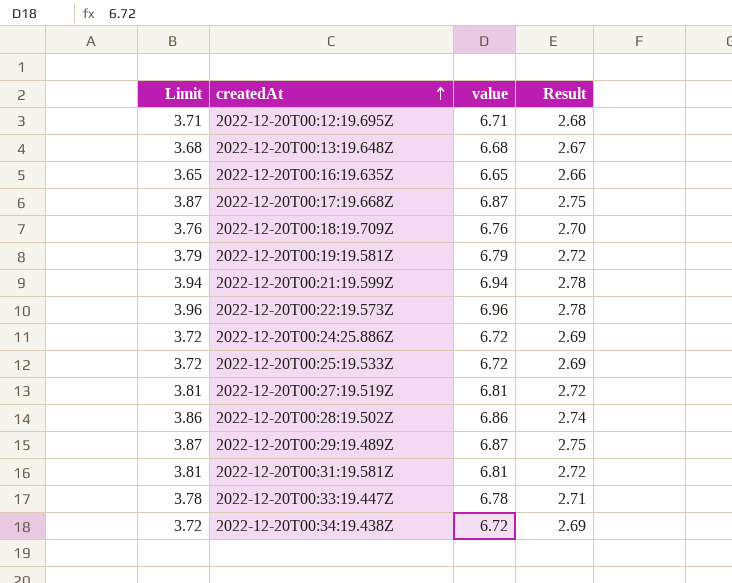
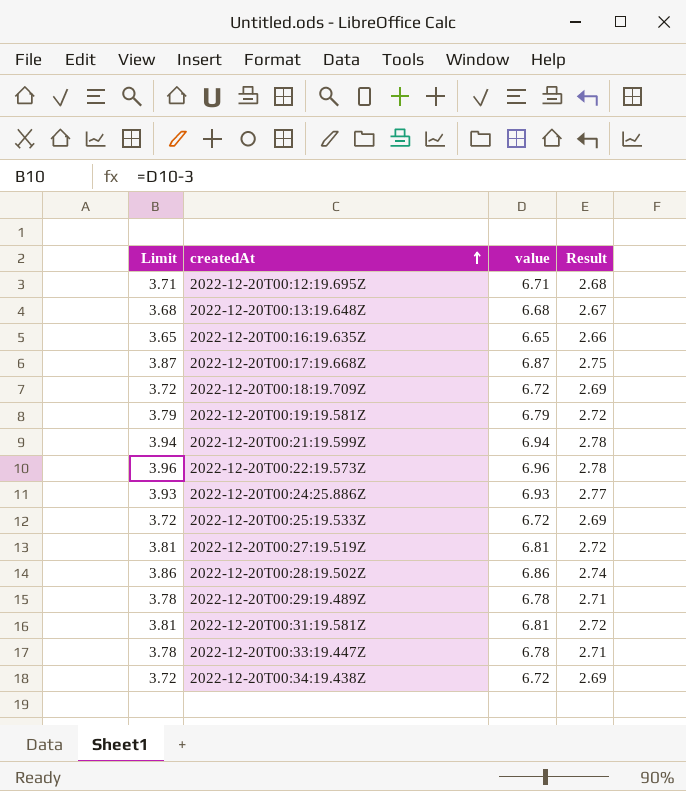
2022-12-20T00:18:19.709Z | Limit: 3.76 -> 3.72
2022-12-20T00:18:19.709Z | value: 6.76 -> 6.72
2022-12-20T00:18:19.709Z | Result: 2.70 -> 2.69
2022-12-20T00:24:25.886Z | Limit: 3.72 -> 3.93
2022-12-20T00:24:25.886Z | value: 6.72 -> 6.93
2022-12-20T00:24:25.886Z | Result: 2.69 -> 2.77
2022-12-20T00:29:19.489Z | Limit: 3.87 -> 3.78
2022-12-20T00:29:19.489Z | value: 6.87 -> 6.78
2022-12-20T00:29:19.489Z | Result: 2.75 -> 2.71

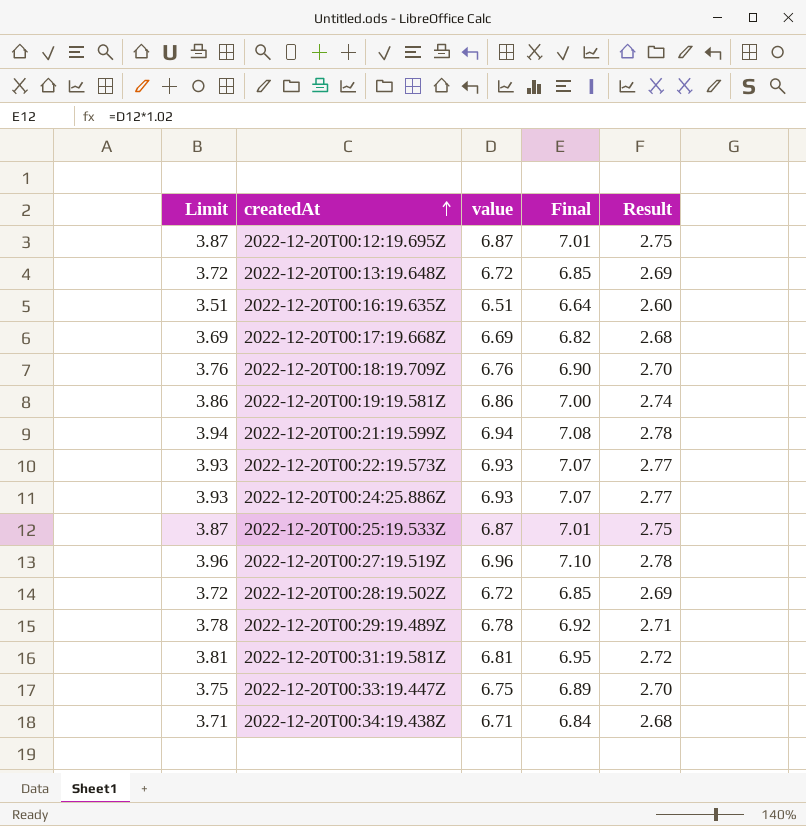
column Final | formula: none -> [value] * 1.02
2022-12-20T00:12:19.695Z | Limit: 3.71 -> 3.87
2022-12-20T00:12:19.695Z | value: 6.71 -> 6.87
2022-12-20T00:12:19.695Z | Result: 2.68 -> 2.75
2022-12-20T00:13:19.648Z | Limit: 3.68 -> 3.72
2022-12-20T00:13:19.648Z | value: 6.68 -> 6.72
2022-12-20T00:13:19.648Z | Result: 2.67 -> 2.69
2022-12-20T00:16:19.635Z | Limit: 3.65 -> 3.51
2022-12-20T00:16:19.635Z | value: 6.65 -> 6.51
2022-12-20T00:16:19.635Z | Result: 2.66 -> 2.60
2022-12-20T00:17:19.668Z | Limit: 3.87 -> 3.69
2022-12-20T00:17:19.668Z | value: 6.87 -> 6.69
2022-12-20T00:17:19.668Z | Result: 2.75 -> 2.68
2022-12-20T00:18:19.709Z | Limit: 3.72 -> 3.76
2022-12-20T00:18:19.709Z | value: 6.72 -> 6.76
2022-12-20T00:18:19.709Z | Result: 2.69 -> 2.70
2022-12-20T00:19:19.581Z | Limit: 3.79 -> 3.86
2022-12-20T00:19:19.581Z | value: 6.79 -> 6.86
2022-12-20T00:19:19.581Z | Result: 2.72 -> 2.74
2022-12-20T00:22:19.573Z | Limit: 3.96 -> 3.93
2022-12-20T00:22:19.573Z | value: 6.96 -> 6.93
2022-12-20T00:22:19.573Z | Result: 2.78 -> 2.77
2022-12-20T00:25:19.533Z | Limit: 3.72 -> 3.87
2022-12-20T00:25:19.533Z | value: 6.72 -> 6.87
2022-12-20T00:25:19.533Z | Result: 2.69 -> 2.75
2022-12-20T00:27:19.519Z | Limit: 3.81 -> 3.96
2022-12-20T00:27:19.519Z | value: 6.81 -> 6.96
2022-12-20T00:27:19.519Z | Result: 2.72 -> 2.78
2022-12-20T00:28:19.502Z | Limit: 3.86 -> 3.72
2022-12-20T00:28:19.502Z | value: 6.86 -> 6.72
2022-12-20T00:28:19.502Z | Result: 2.74 -> 2.69
2022-12-20T00:33:19.447Z | Limit: 3.78 -> 3.75
2022-12-20T00:33:19.447Z | value: 6.78 -> 6.75
2022-12-20T00:33:19.447Z | Result: 2.71 -> 2.70
2022-12-20T00:34:19.438Z | Limit: 3.72 -> 3.71
2022-12-20T00:34:19.438Z | value: 6.72 -> 6.71
2022-12-20T00:34:19.438Z | Result: 2.69 -> 2.68

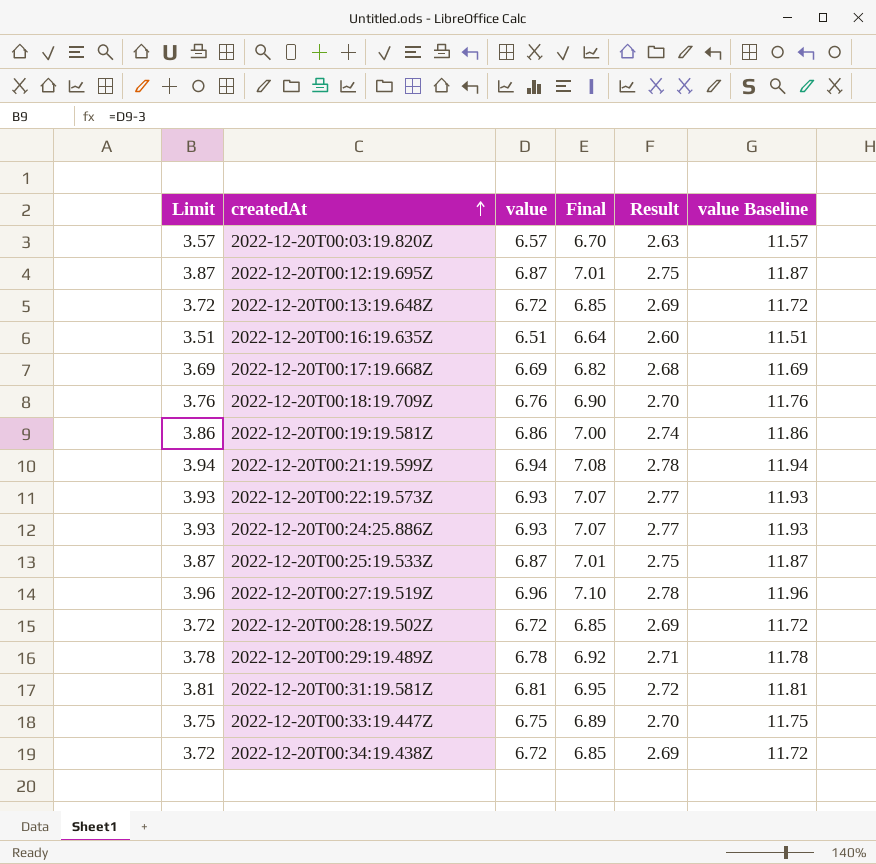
column value Baseline | formula: none -> [value] + 5
row 2022-12-20T00:03:19.820Z: none -> 3.57 | 6.57 | 6.70 | 2.63 | 11.57
2022-12-20T00:34:19.438Z | Limit: 3.71 -> 3.72
2022-12-20T00:34:19.438Z | value: 6.71 -> 6.72
2022-12-20T00:34:19.438Z | Final: 6.84 -> 6.85
2022-12-20T00:34:19.438Z | Result: 2.68 -> 2.69

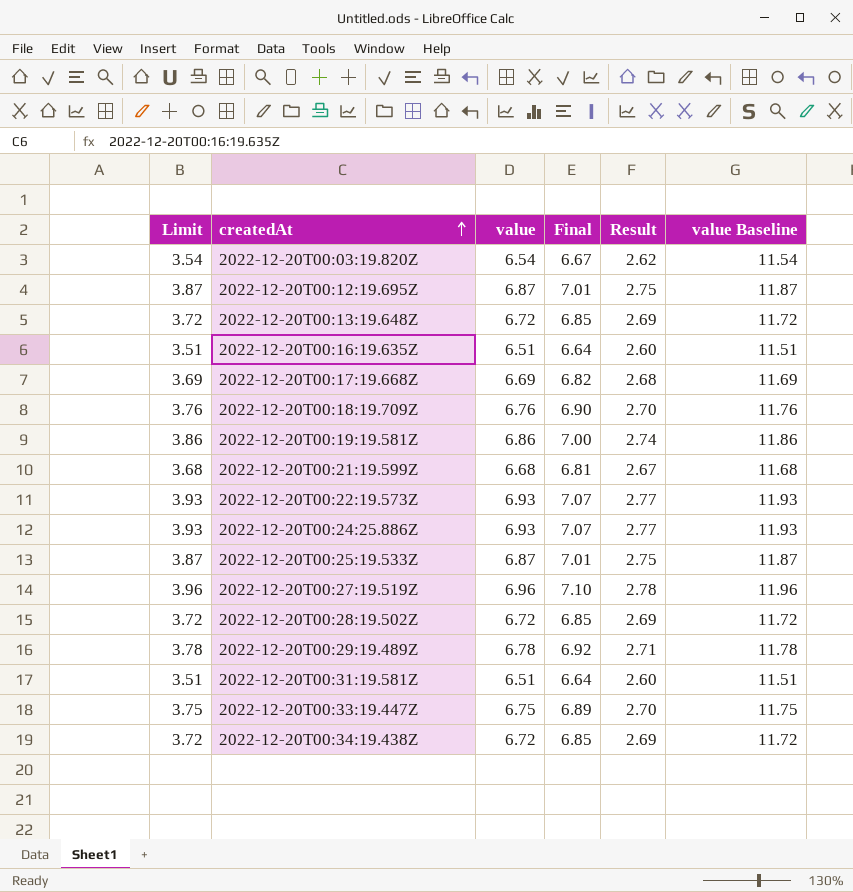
2022-12-20T00:03:19.820Z | Limit: 3.57 -> 3.54
2022-12-20T00:03:19.820Z | value: 6.57 -> 6.54
2022-12-20T00:03:19.820Z | Final: 6.70 -> 6.67
2022-12-20T00:03:19.820Z | Result: 2.63 -> 2.62
2022-12-20T00:03:19.820Z | value Baseline: 11.57 -> 11.54
2022-12-20T00:21:19.599Z | Limit: 3.94 -> 3.68
2022-12-20T00:21:19.599Z | value: 6.94 -> 6.68
2022-12-20T00:21:19.599Z | Final: 7.08 -> 6.81
2022-12-20T00:21:19.599Z | Result: 2.78 -> 2.67
2022-12-20T00:21:19.599Z | value Baseline: 11.94 -> 11.68
2022-12-20T00:31:19.581Z | Limit: 3.81 -> 3.51
2022-12-20T00:31:19.581Z | value: 6.81 -> 6.51
2022-12-20T00:31:19.581Z | Final: 6.95 -> 6.64
2022-12-20T00:31:19.581Z | Result: 2.72 -> 2.60
2022-12-20T00:31:19.581Z | value Baseline: 11.81 -> 11.51

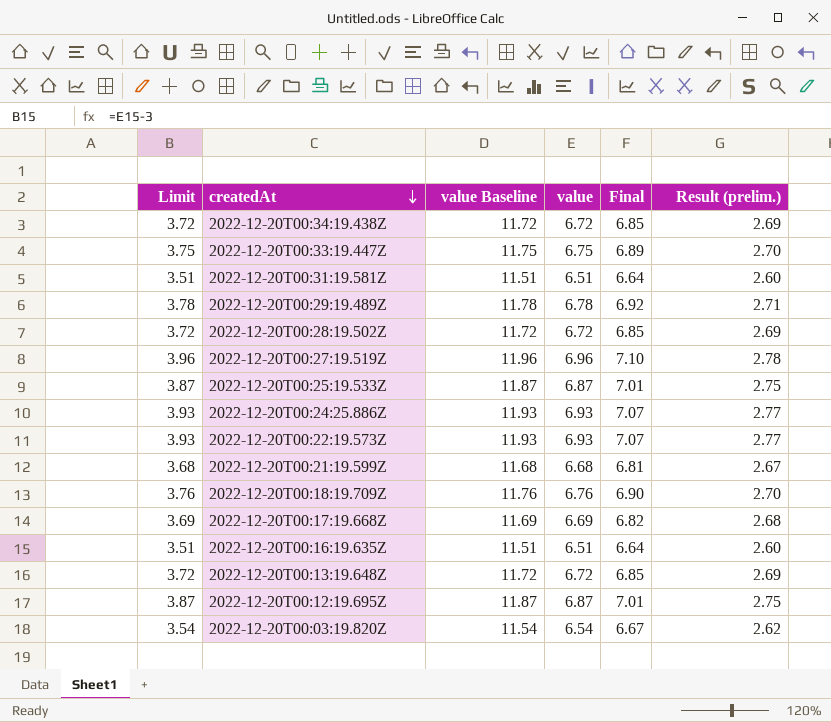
row order: createdAt ascending -> createdAt descending
column value Baseline | position: 6 -> 3
column name: Result -> Result (prelim.)
row 2022-12-20T00:19:19.581Z: 3.86 | 6.86 | 7.00 | 2.74 | 11.86 -> none

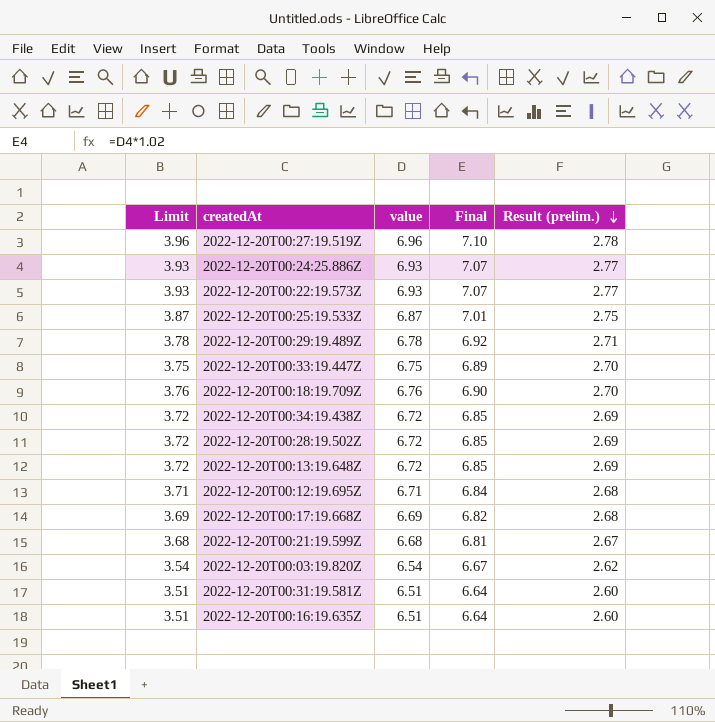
row order: createdAt descending -> Result (prelim.) descending
column value Baseline | formula: [value] + 5 -> none
2022-12-20T00:12:19.695Z | Limit: 3.87 -> 3.71
2022-12-20T00:12:19.695Z | value: 6.87 -> 6.71
2022-12-20T00:12:19.695Z | Final: 7.01 -> 6.84
2022-12-20T00:12:19.695Z | Result (prelim.): 2.75 -> 2.68

